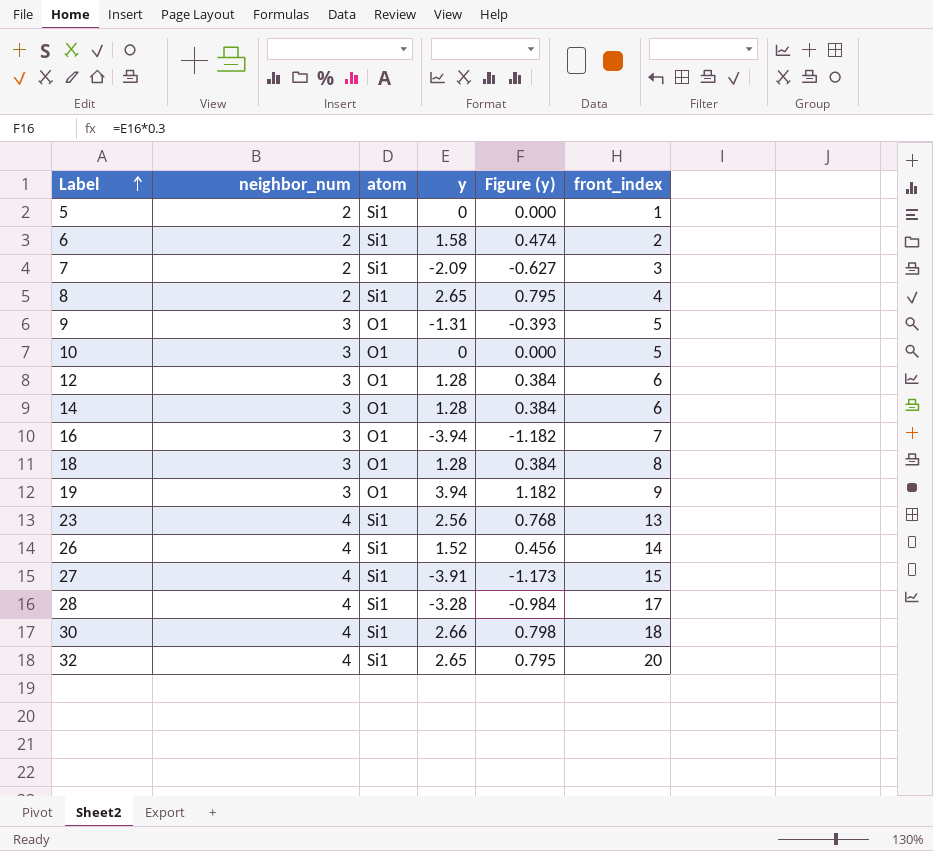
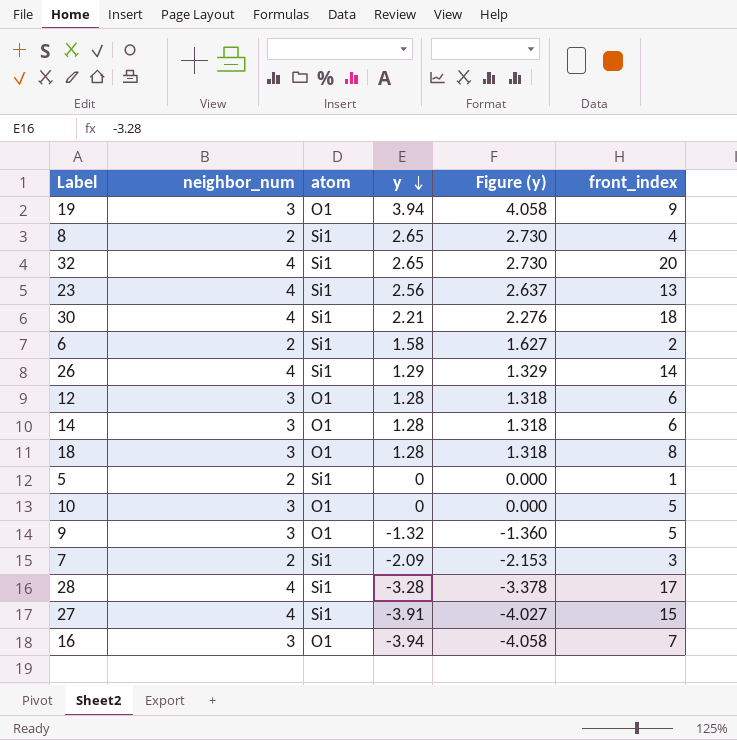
row order: Label ascending -> y descending
column Figure (y) | formula: [y] * 0.3 -> [y] * 1.03
30 | y: 2.66 -> 2.21
26 | y: 1.52 -> 1.29
9 | y: -1.31 -> -1.32

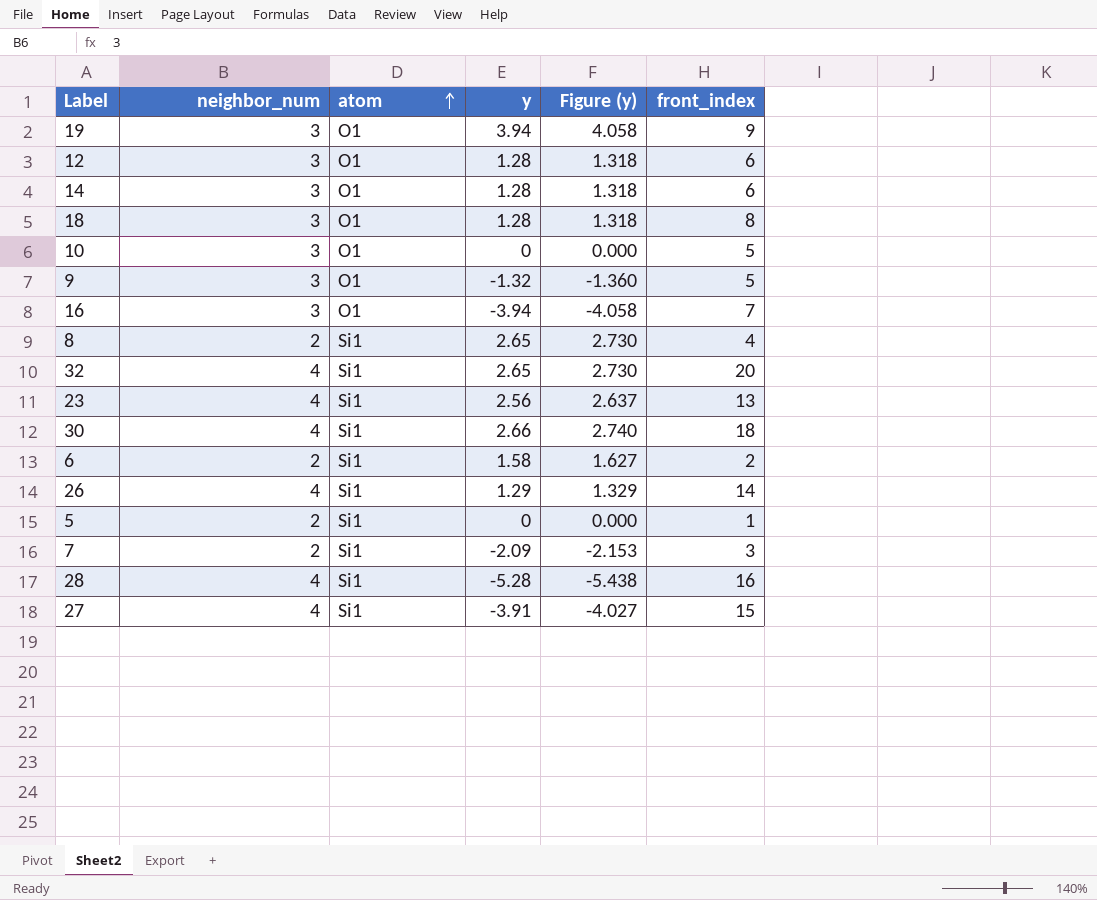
row order: y descending -> atom ascending
30 | y: 2.21 -> 2.66
30 | Figure (y): 2.276 -> 2.740
28 | y: -3.28 -> -5.28
28 | Figure (y): -3.378 -> -5.438
28 | front_index: 17 -> 16

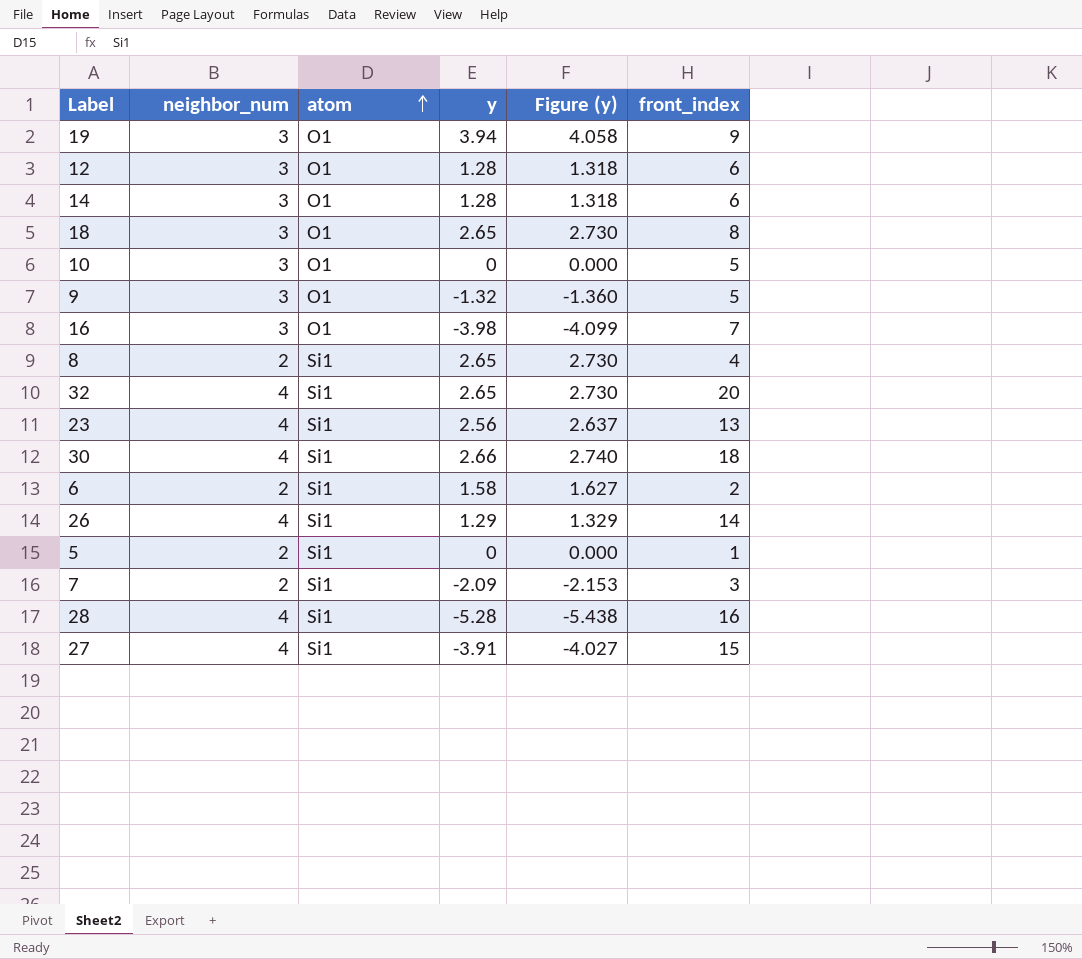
18 | y: 1.28 -> 2.65
18 | Figure (y): 1.318 -> 2.730
16 | y: -3.94 -> -3.98
16 | Figure (y): -4.058 -> -4.099

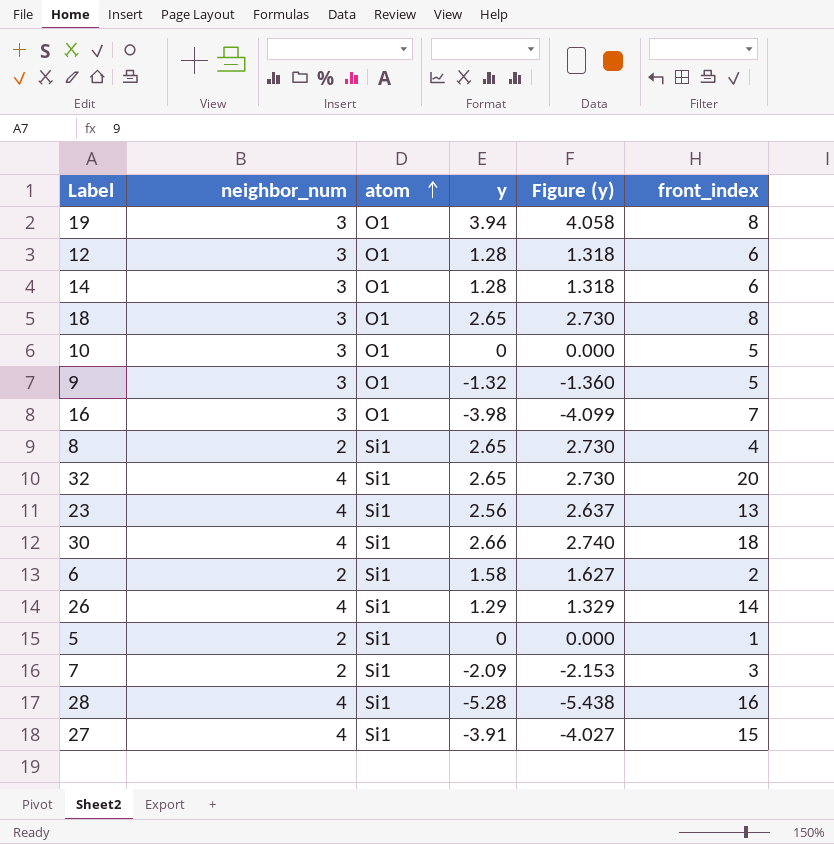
19 | front_index: 9 -> 8

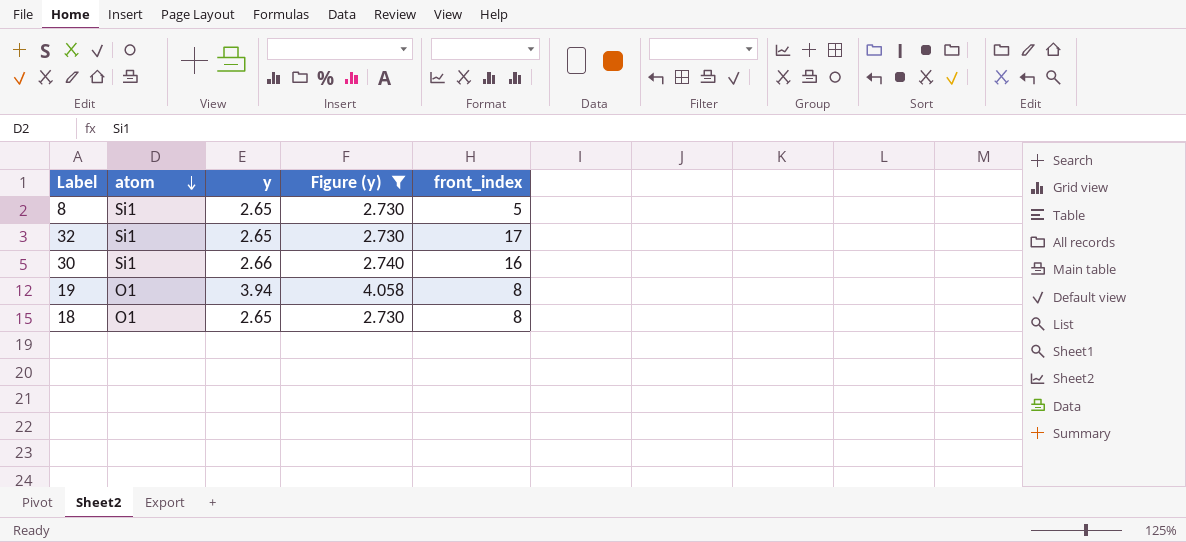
filter: none -> Figure (y) >= 2.730
row order: atom ascending -> atom descending
column neighbor_num | position: 2 -> none
8 | front_index: 4 -> 5
32 | front_index: 20 -> 17
30 | front_index: 18 -> 16

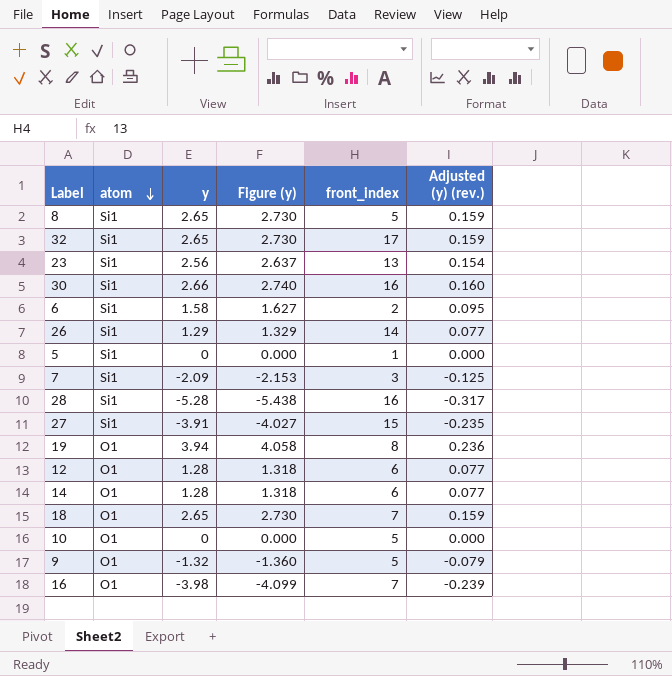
filter: Figure (y) >= 2.730 -> none
column Adjusted (y) (rev.) | formula: none -> [y] * 0.06
18 | front_index: 8 -> 7

